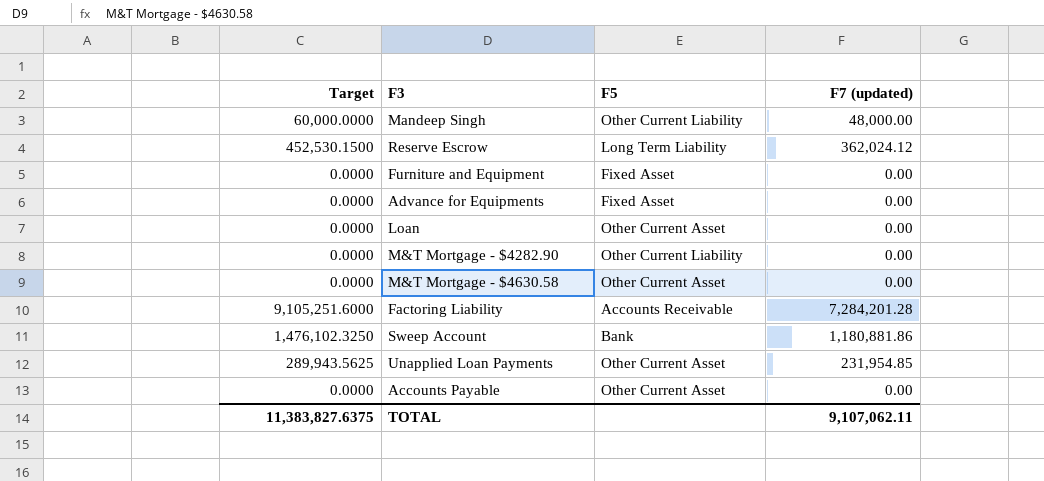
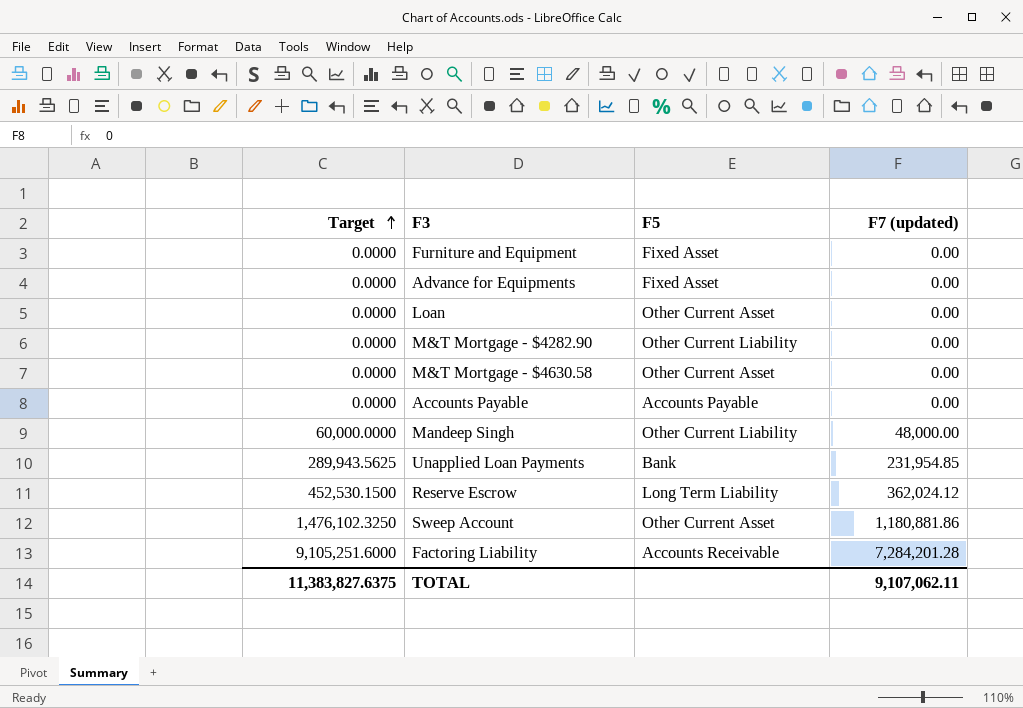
row order: none -> Target ascending
Accounts Payable | F5: Other Current Asset -> Accounts Payable
Unapplied Loan Payments | F5: Other Current Asset -> Bank
Sweep Account | F5: Bank -> Other Current Asset

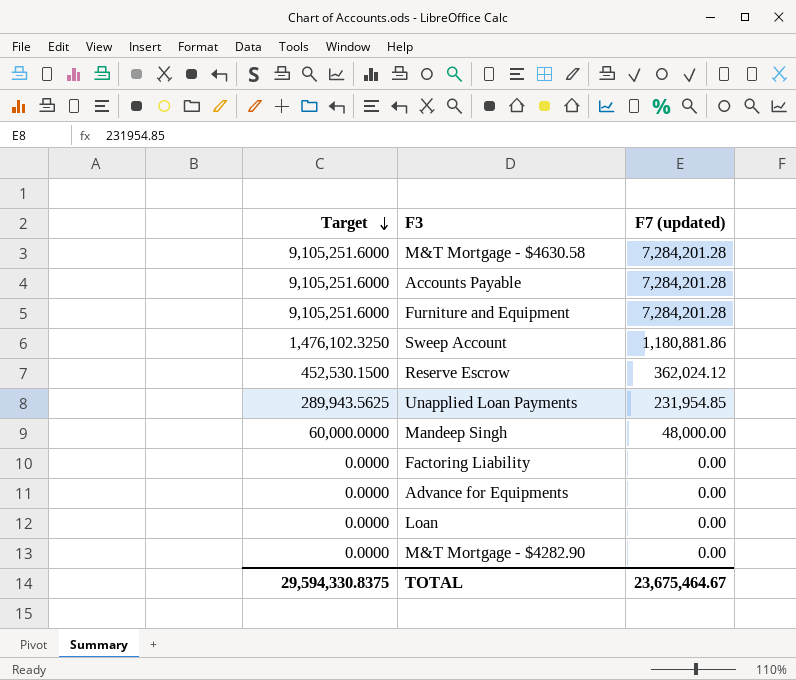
row order: Target ascending -> Target descending
column F5 | position: 3 -> none
M&T Mortgage - $4630.58 | Target: 0.0000 -> 9,105,251.6000
M&T Mortgage - $4630.58 | F7 (updated): 0.00 -> 7,284,201.28
Accounts Payable | Target: 0.0000 -> 9,105,251.6000
Accounts Payable | F7 (updated): 0.00 -> 7,284,201.28
Furniture and Equipment | Target: 0.0000 -> 9,105,251.6000
Furniture and Equipment | F7 (updated): 0.00 -> 7,284,201.28
Factoring Liability | Target: 9,105,251.6000 -> 0.0000
Factoring Liability | F7 (updated): 7,284,201.28 -> 0.00
TOTAL | Target: 11,383,827.6375 -> 29,594,330.8375
TOTAL | F7 (updated): 9,107,062.11 -> 23,675,464.67

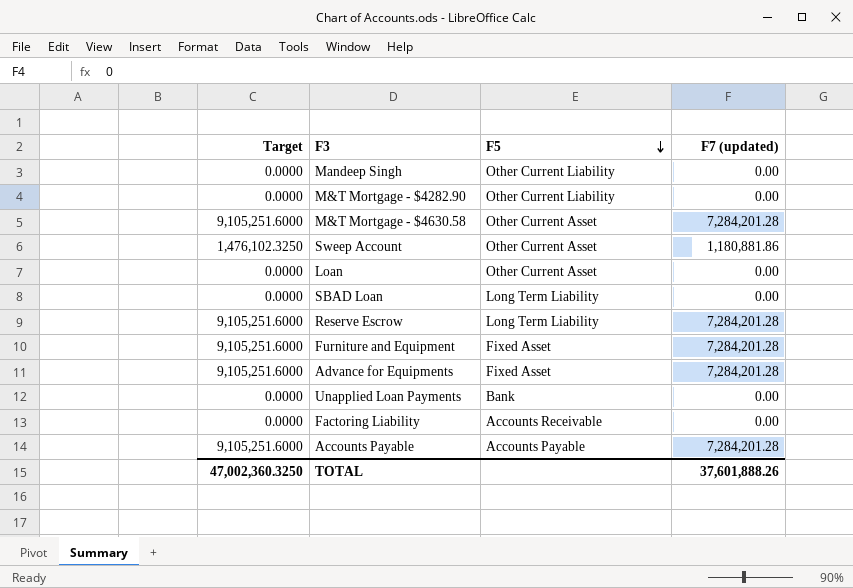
row order: Target descending -> F5 descending
column F5 | position: none -> 3
Mandeep Singh | Target: 60,000.0000 -> 0.0000
Mandeep Singh | F7 (updated): 48,000.00 -> 0.00
row SBAD Loan: none -> 0.0000 | Long Term Liability | 0.00
Reserve Escrow | Target: 452,530.1500 -> 9,105,251.6000
Reserve Escrow | F7 (updated): 362,024.12 -> 7,284,201.28
Advance for Equipments | Target: 0.0000 -> 9,105,251.6000
Advance for Equipments | F7 (updated): 0.00 -> 7,284,201.28
Unapplied Loan Payments | Target: 289,943.5625 -> 0.0000
Unapplied Loan Payments | F7 (updated): 231,954.85 -> 0.00
TOTAL | Target: 29,594,330.8375 -> 47,002,360.3250
TOTAL | F7 (updated): 23,675,464.67 -> 37,601,888.26

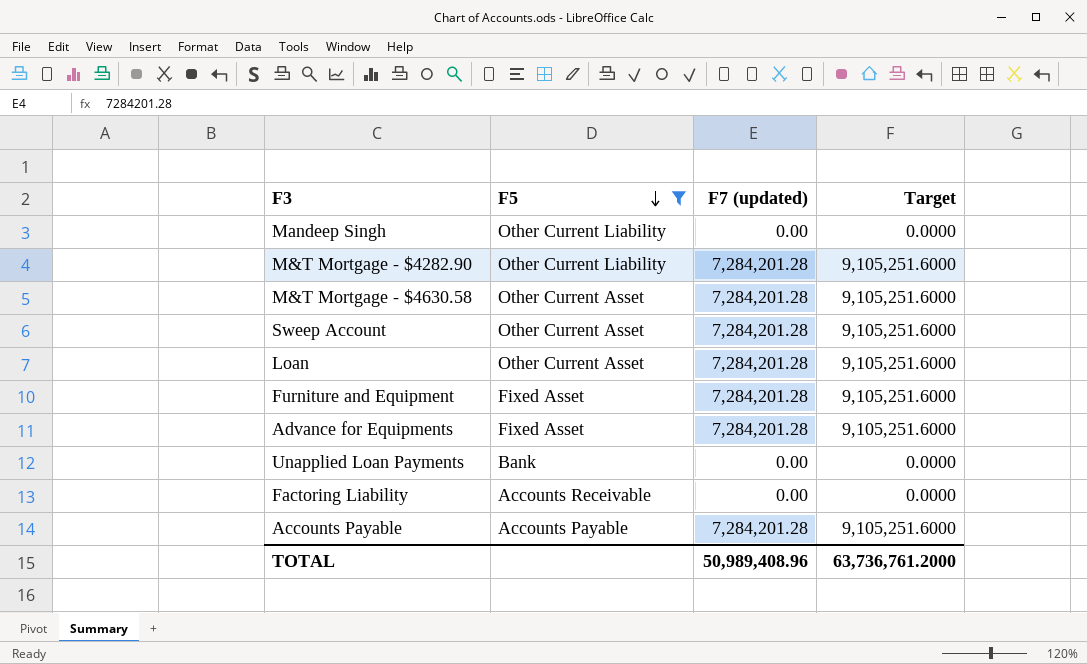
filter: none -> F5 != Long Term Liability
column Target | position: 1 -> 4
M&T Mortgage - $4282.90 | F7 (updated): 0.00 -> 7,284,201.28
M&T Mortgage - $4282.90 | Target: 0.0000 -> 9,105,251.6000
Sweep Account | F7 (updated): 1,180,881.86 -> 7,284,201.28
Sweep Account | Target: 1,476,102.3250 -> 9,105,251.6000
Loan | F7 (updated): 0.00 -> 7,284,201.28
Loan | Target: 0.0000 -> 9,105,251.6000
TOTAL | F7 (updated): 37,601,888.26 -> 50,989,408.96
TOTAL | Target: 47,002,360.3250 -> 63,736,761.2000

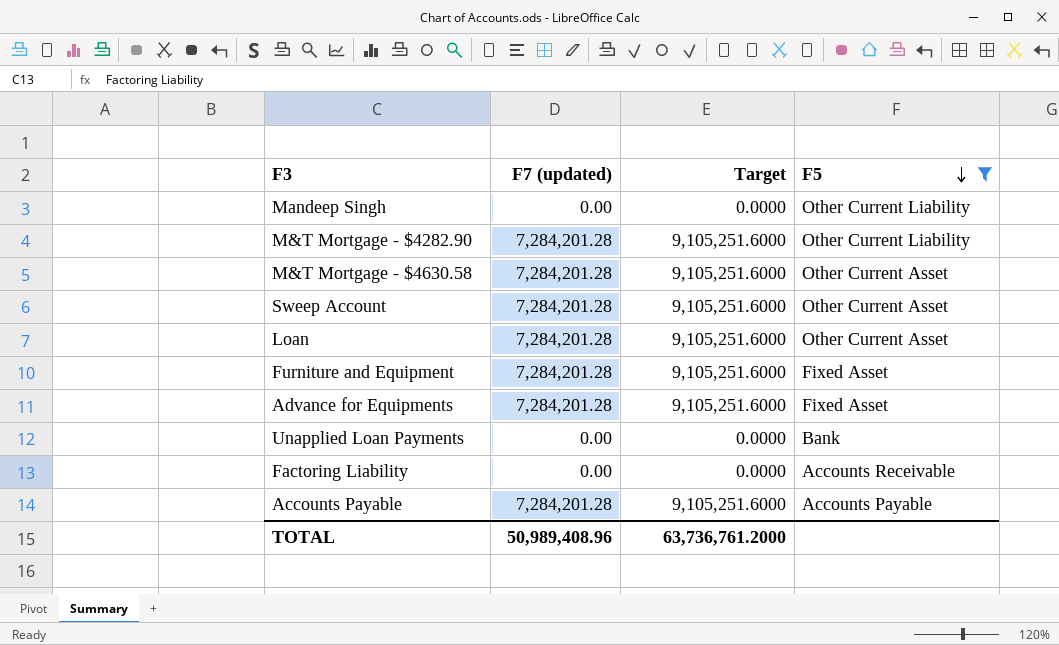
column F5 | position: 2 -> 4

